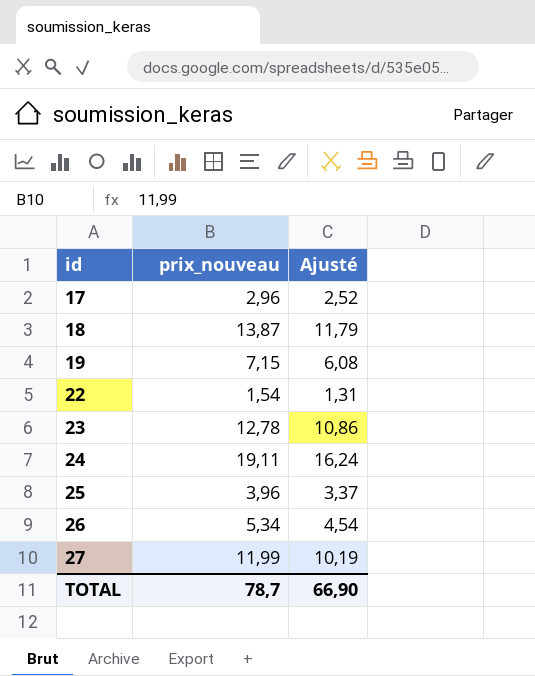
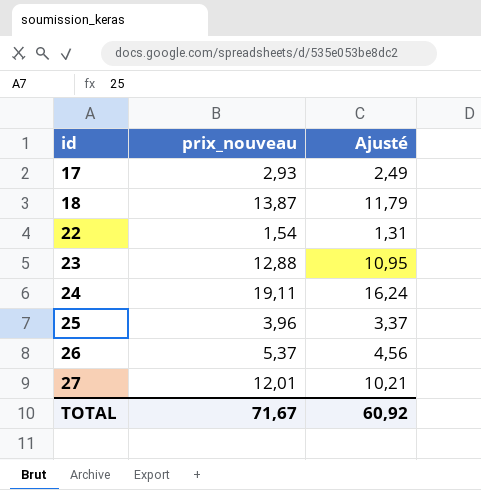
row 19: 7,15 | 6,08 -> none
17 | prix_nouveau: 2,96 -> 2,93
17 | Ajusté: 2,52 -> 2,49
23 | prix_nouveau: 12,78 -> 12,88
23 | Ajusté: 10,86 -> 10,95
26 | prix_nouveau: 5,34 -> 5,37
26 | Ajusté: 4,54 -> 4,56
27 | prix_nouveau: 11,99 -> 12,01
27 | Ajusté: 10,19 -> 10,21
TOTAL | prix_nouveau: 78,7 -> 71,67
TOTAL | Ajusté: 66,90 -> 60,92

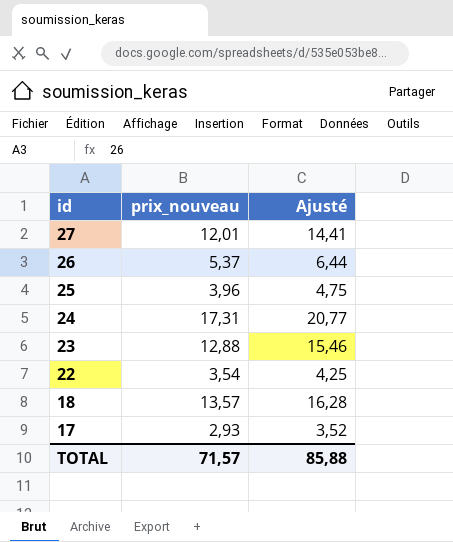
row order: id ascending -> id descending
column Ajusté | formula: [prix_nouveau] * 0,85 -> [prix_nouveau] * 1,2
24 | prix_nouveau: 19,11 -> 17,31
22 | prix_nouveau: 1,54 -> 3,54
18 | prix_nouveau: 13,87 -> 13,57
TOTAL | prix_nouveau: 71,67 -> 71,57
TOTAL | Ajusté: 60,92 -> 85,88

